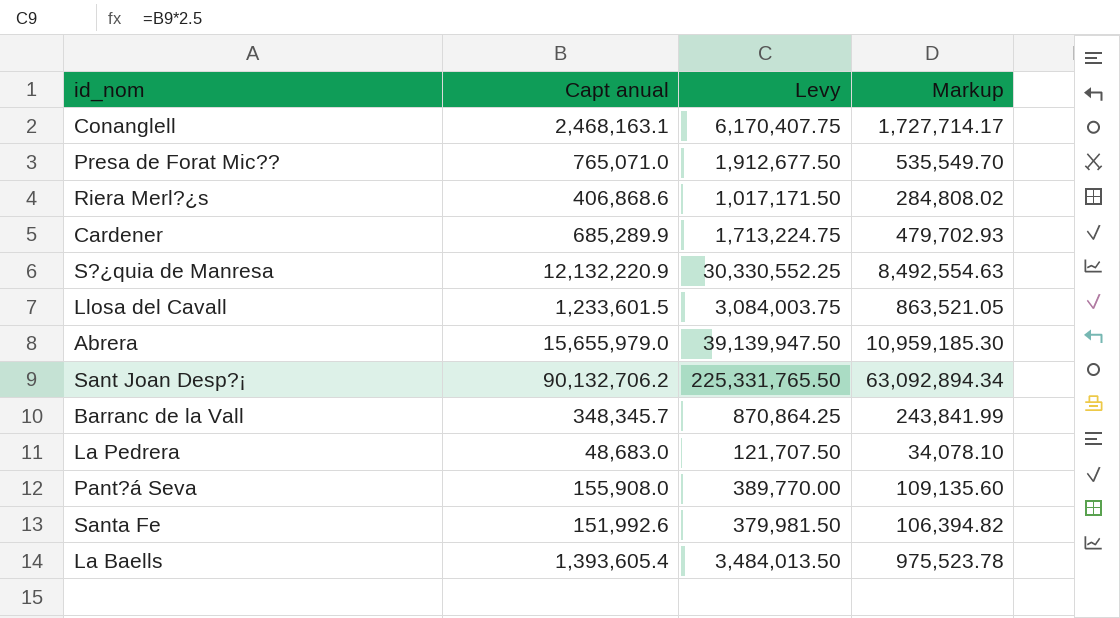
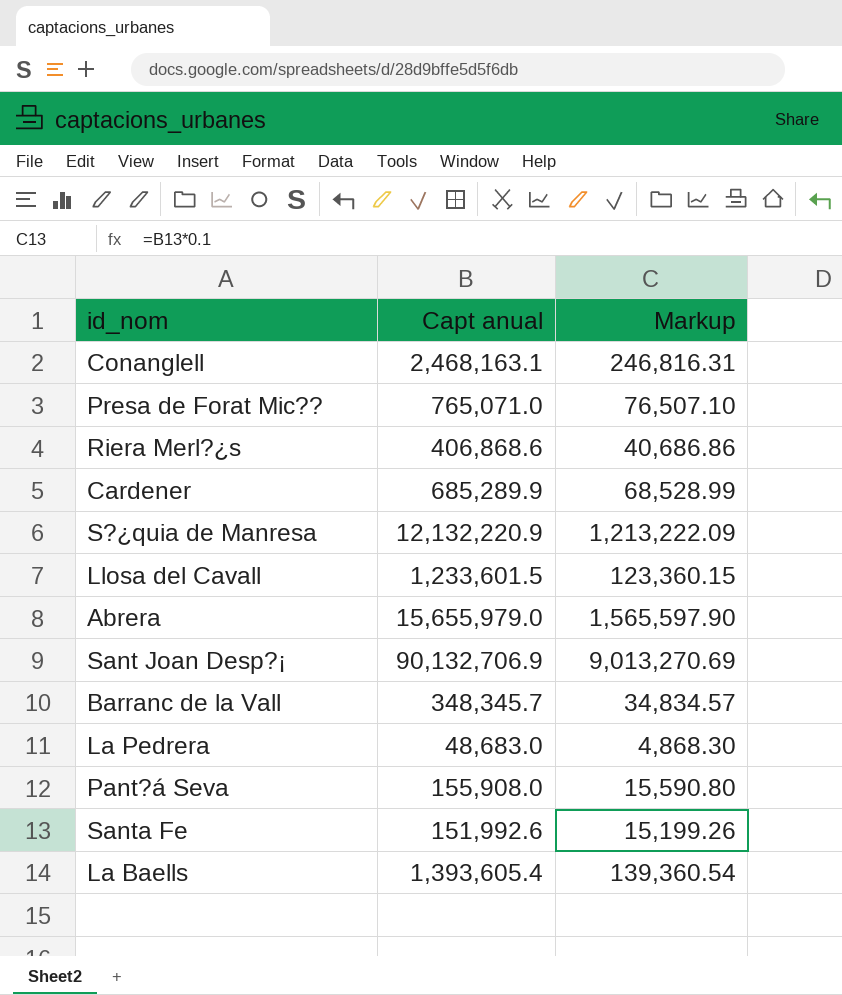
column Levy | formula: [Capt anual] * 2.5 -> none
column Markup | formula: [Capt anual] * 0.7 -> [Capt anual] * 0.1
Sant Joan Desp?¡ | Capt anual: 90,132,706.2 -> 90,132,706.9

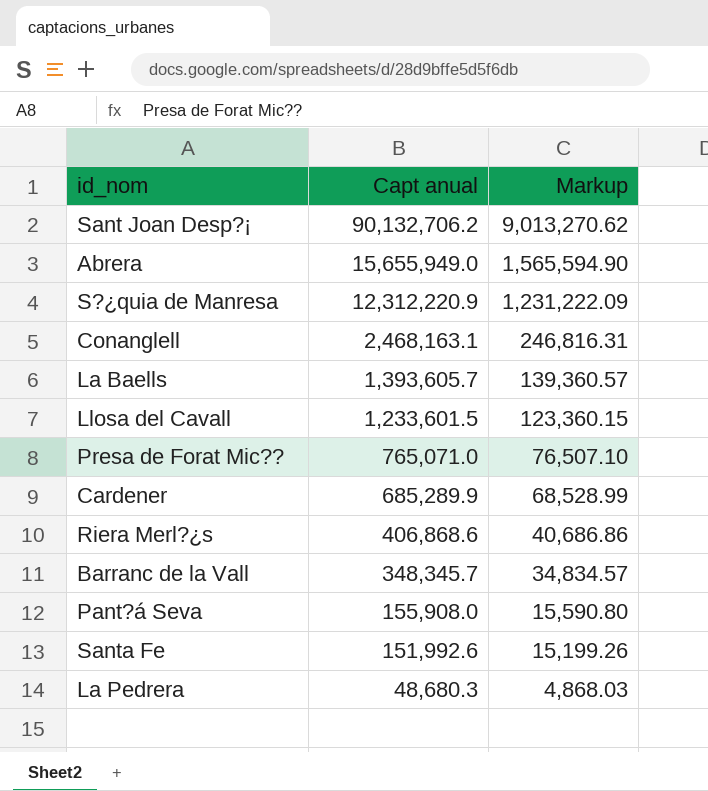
row order: none -> Capt anual descending
Sant Joan Desp?¡ | Capt anual: 90,132,706.9 -> 90,132,706.2
Sant Joan Desp?¡ | Markup: 9,013,270.69 -> 9,013,270.62
Abrera | Capt anual: 15,655,979.0 -> 15,655,949.0
Abrera | Markup: 1,565,597.90 -> 1,565,594.90
S?¿quia de Manresa | Capt anual: 12,132,220.9 -> 12,312,220.9
S?¿quia de Manresa | Markup: 1,213,222.09 -> 1,231,222.09
La Baells | Capt anual: 1,393,605.4 -> 1,393,605.7
La Baells | Markup: 139,360.54 -> 139,360.57
La Pedrera | Capt anual: 48,683.0 -> 48,680.3
La Pedrera | Markup: 4,868.30 -> 4,868.03

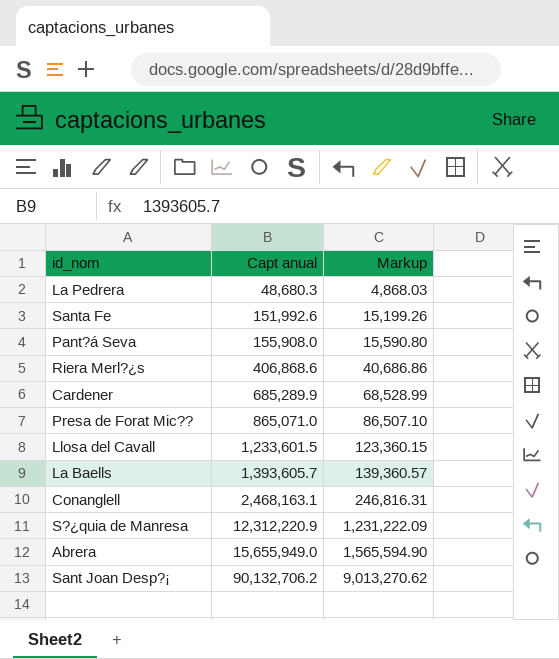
row order: Capt anual descending -> Capt anual ascending
row Barranc de la Vall: 348,345.7 | 34,834.57 -> none
Presa de Forat Mic?? | Capt anual: 765,071.0 -> 865,071.0
Presa de Forat Mic?? | Markup: 76,507.10 -> 86,507.10

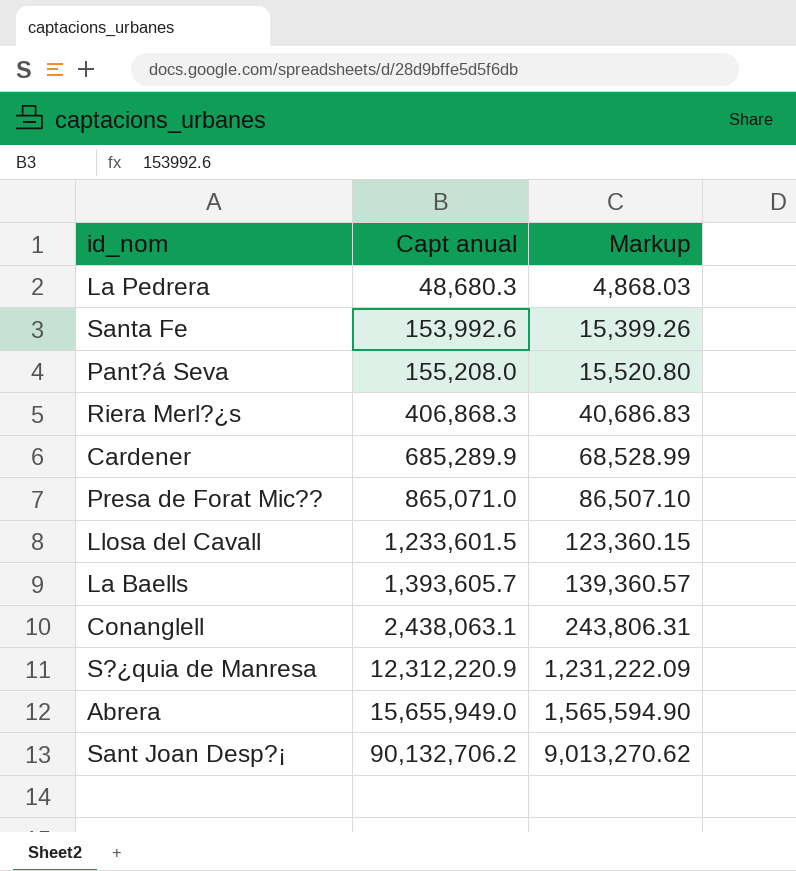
Santa Fe | Capt anual: 151,992.6 -> 153,992.6
Santa Fe | Markup: 15,199.26 -> 15,399.26
Pant?á Seva | Capt anual: 155,908.0 -> 155,208.0
Pant?á Seva | Markup: 15,590.80 -> 15,520.80
Riera Merl?¿s | Capt anual: 406,868.6 -> 406,868.3
Riera Merl?¿s | Markup: 40,686.86 -> 40,686.83
Conanglell | Capt anual: 2,468,163.1 -> 2,438,063.1
Conanglell | Markup: 246,816.31 -> 243,806.31

